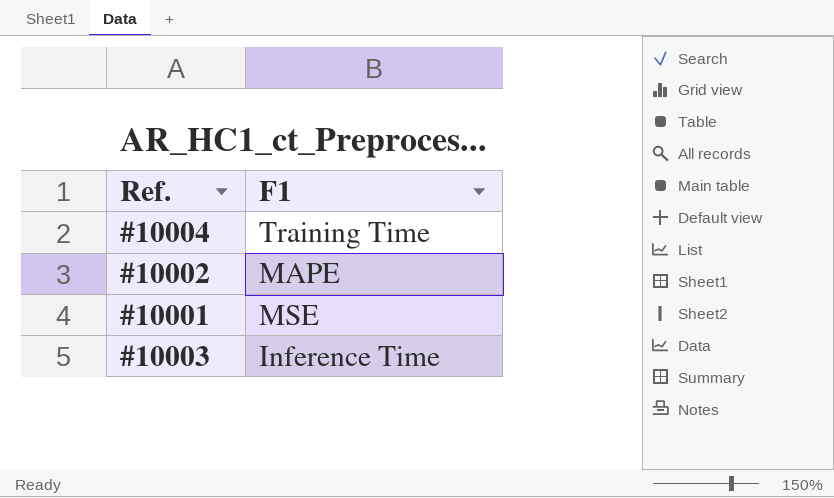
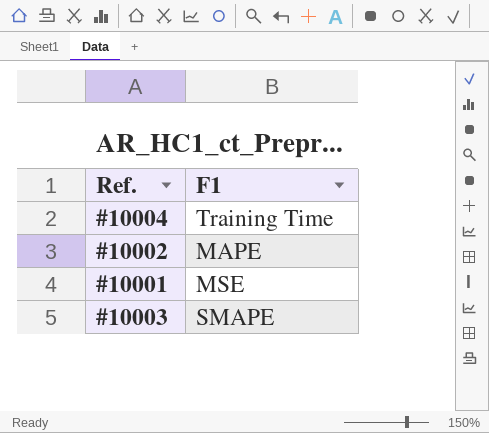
#10003 | F1: Inference Time -> SMAPE

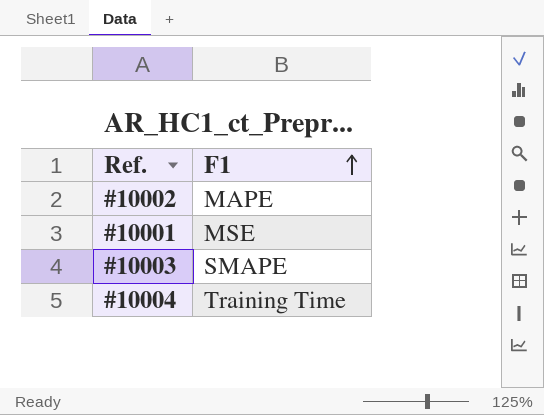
row order: none -> F1 ascending

